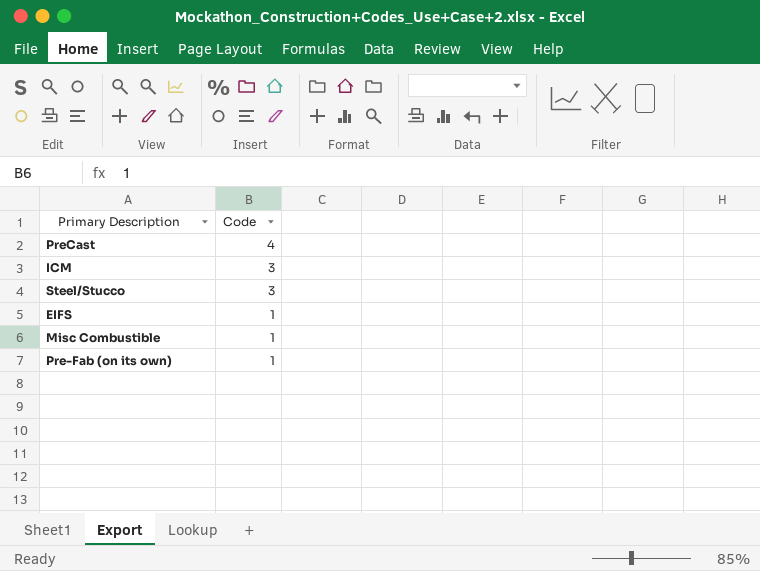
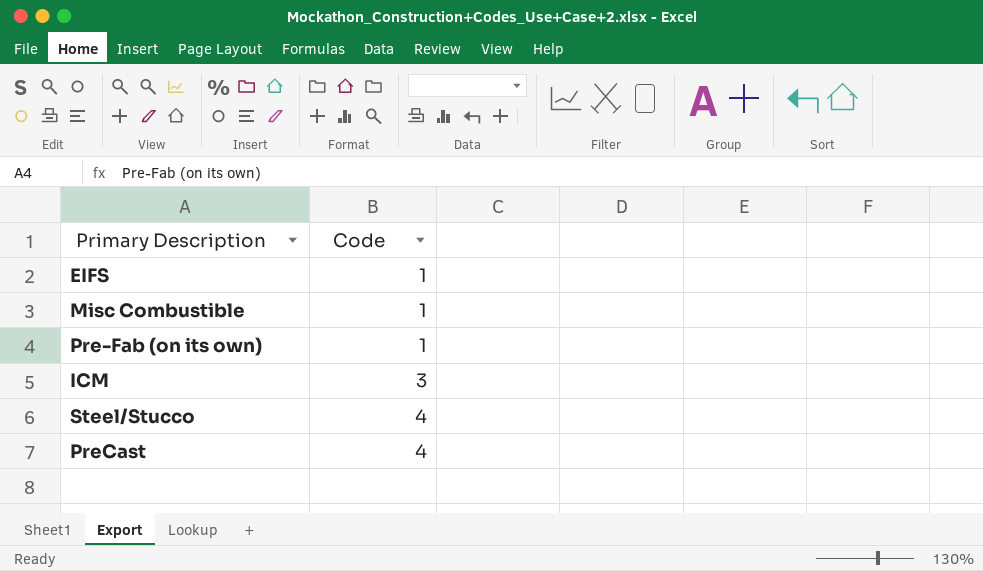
row order: Code descending -> Code ascending
Steel/Stucco | Code: 3 -> 4

